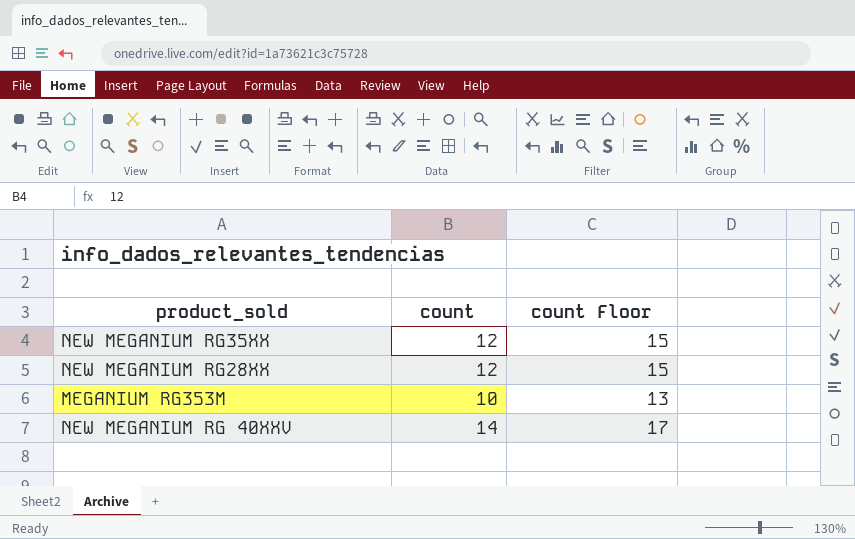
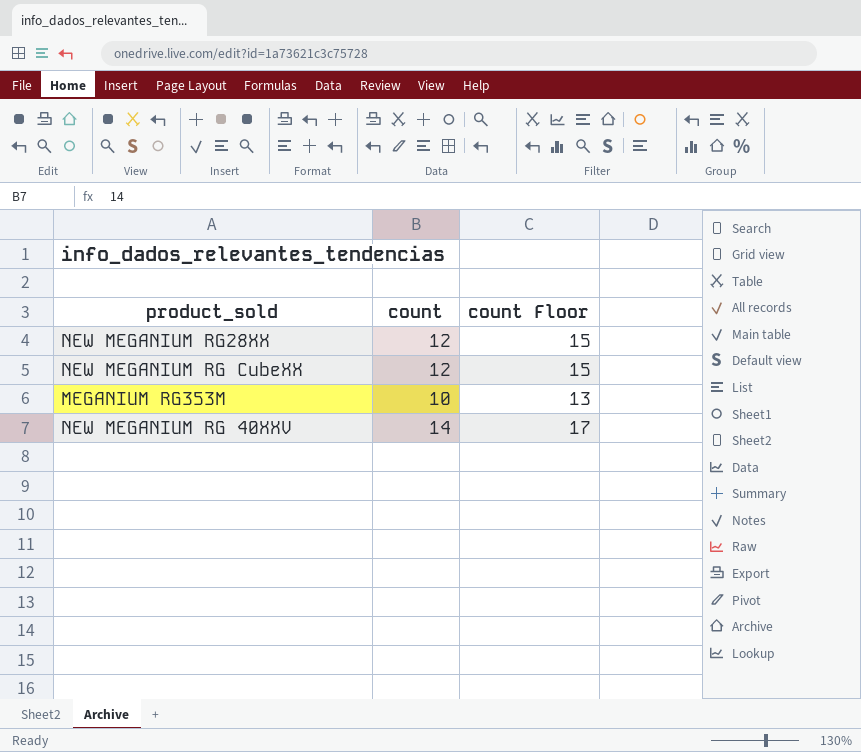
row NEW MEGANIUM RG35XX: 12 | 15 -> none
row NEW MEGANIUM RG CubeXX: none -> 12 | 15

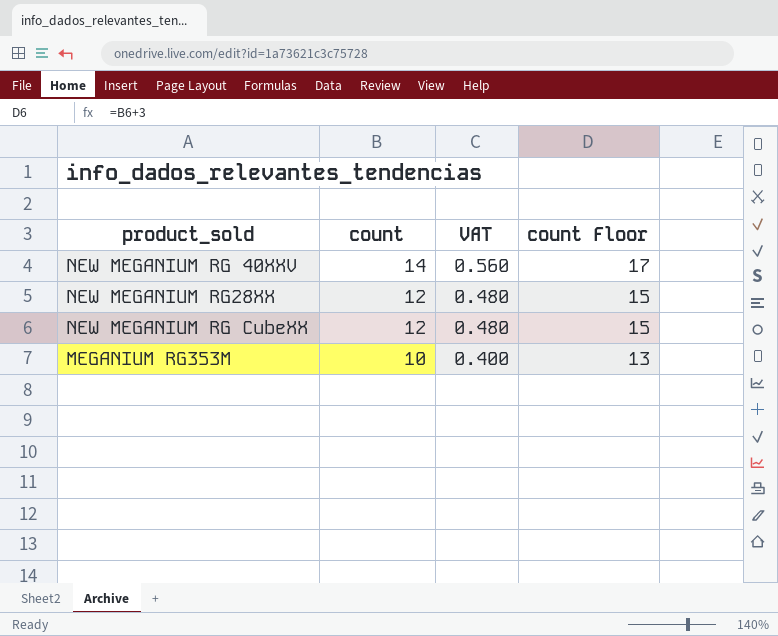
row order: none -> count descending
column VAT | formula: none -> [count] * 0.04

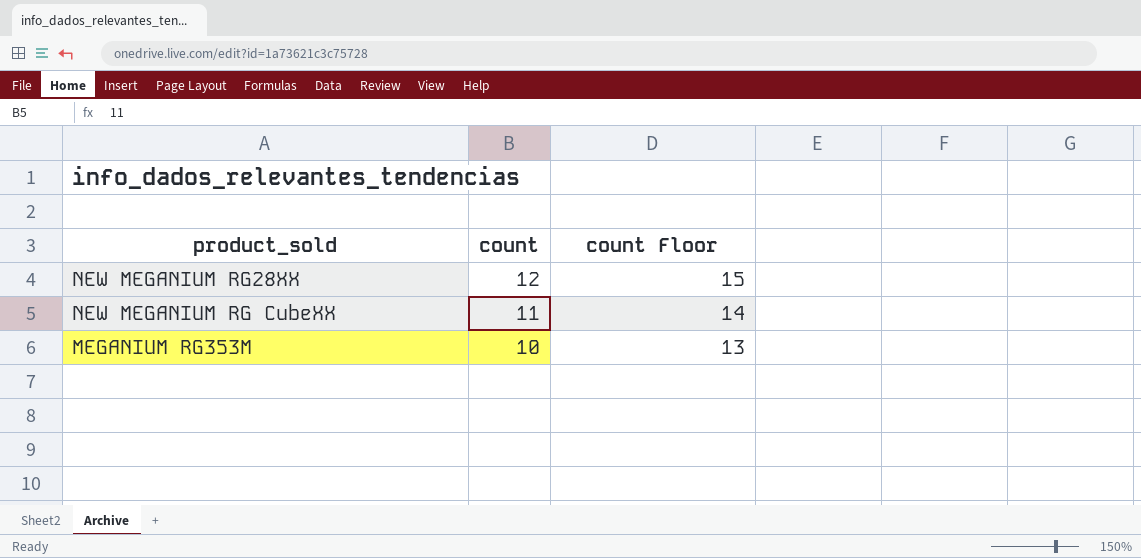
column VAT | formula: [count] * 0.04 -> none
row NEW MEGANIUM RG 40XXV: 14 | 0.560 | 17 -> none
NEW MEGANIUM RG CubeXX | count: 12 -> 11
NEW MEGANIUM RG CubeXX | count Floor: 15 -> 14

